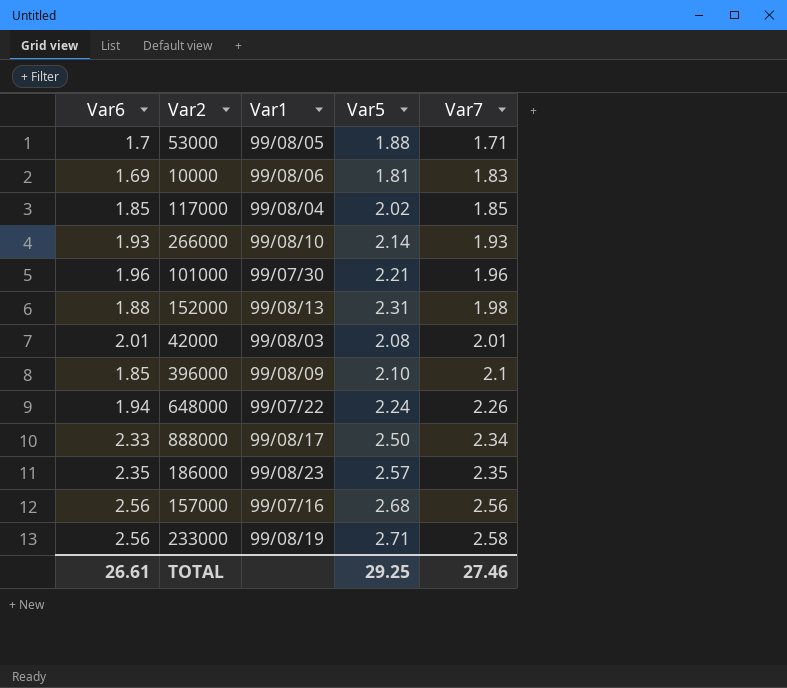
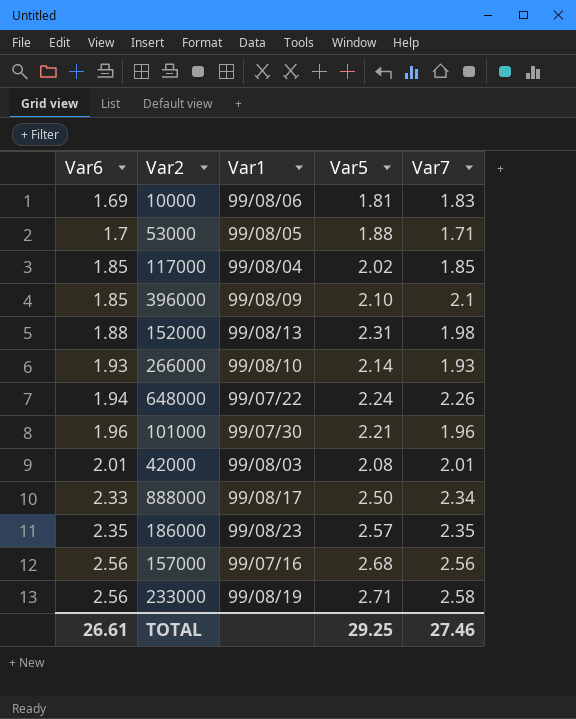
row order: Var7 ascending -> Var6 ascending

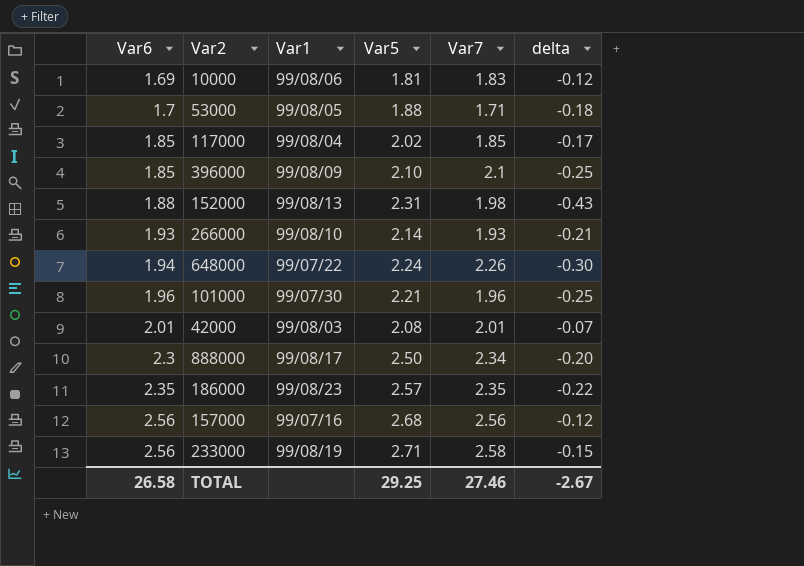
column delta | formula: none -> [Var6] - [Var5]
888000 | Var6: 2.33 -> 2.3
TOTAL | Var6: 26.61 -> 26.58

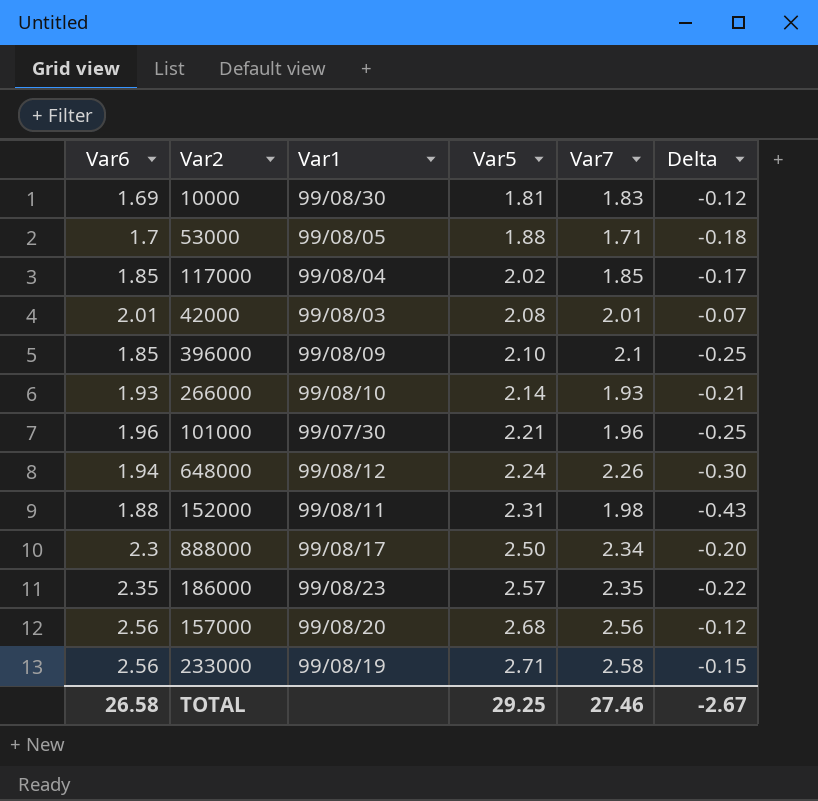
row order: Var6 ascending -> Var5 ascending
column name: delta -> Delta
10000 | Var1: 99/08/06 -> 99/08/30
648000 | Var1: 99/07/22 -> 99/08/12
152000 | Var1: 99/08/13 -> 99/08/11
157000 | Var1: 99/07/16 -> 99/08/20

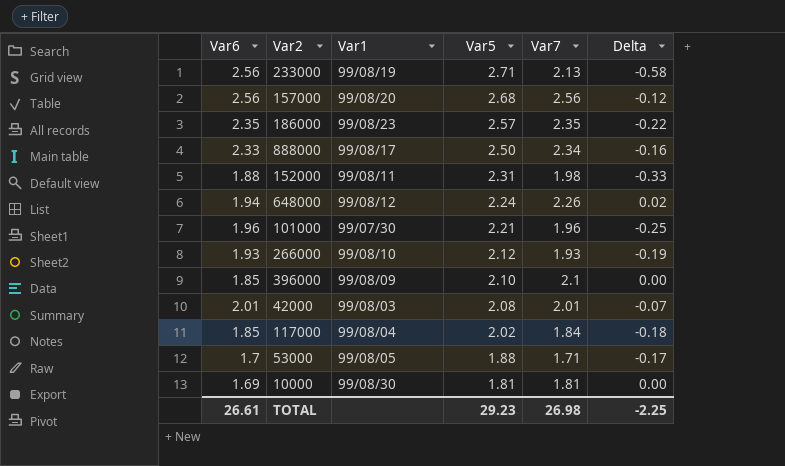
row order: Var5 ascending -> Var5 descending
column Delta | formula: [Var6] - [Var5] -> [Var7] - [Var5]
233000 | Var7: 2.58 -> 2.13
888000 | Var6: 2.3 -> 2.33
266000 | Var5: 2.14 -> 2.12
117000 | Var7: 1.85 -> 1.84
10000 | Var7: 1.83 -> 1.81
TOTAL | Var6: 26.58 -> 26.61
TOTAL | Var5: 29.25 -> 29.23
TOTAL | Var7: 27.46 -> 26.98
TOTAL | Delta: -2.67 -> -2.25

